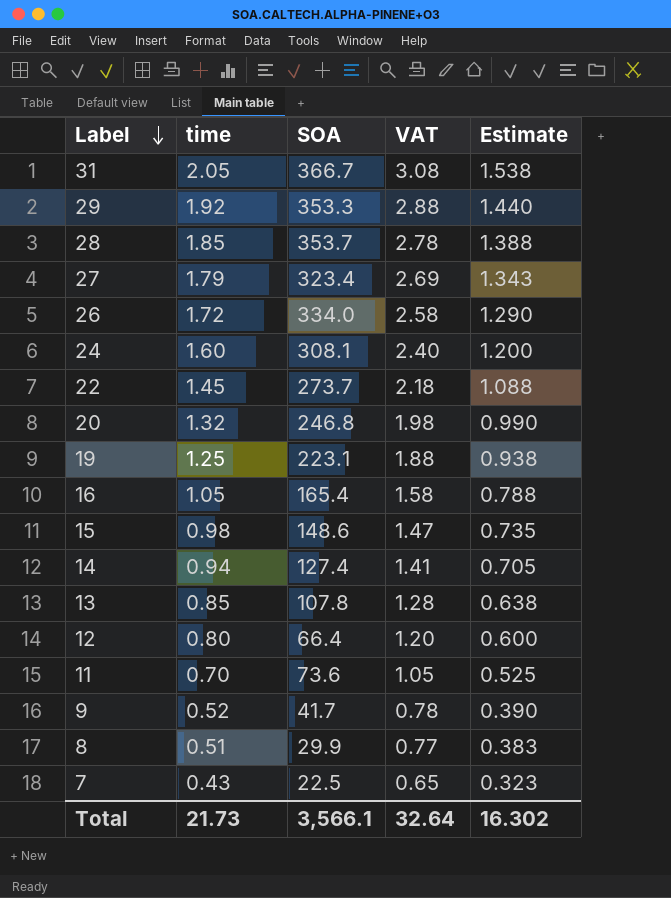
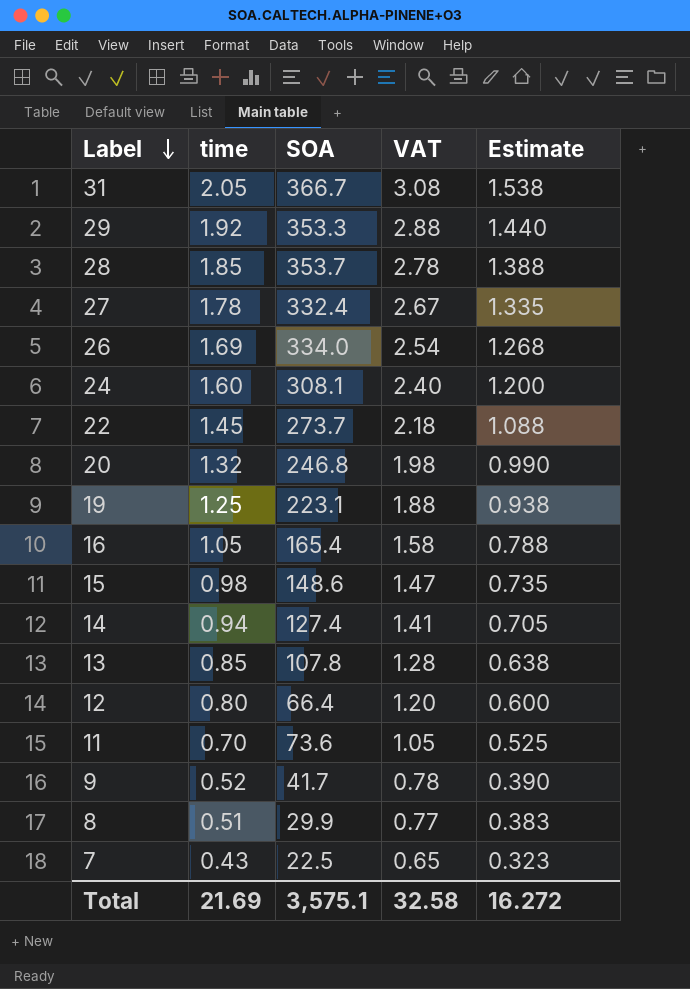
27 | time: 1.79 -> 1.78
27 | SOA: 323.4 -> 332.4
27 | VAT: 2.69 -> 2.67
27 | Estimate: 1.343 -> 1.335
26 | time: 1.72 -> 1.69
26 | VAT: 2.58 -> 2.54
26 | Estimate: 1.290 -> 1.268
Total | time: 21.73 -> 21.69
Total | SOA: 3,566.1 -> 3,575.1
Total | VAT: 32.64 -> 32.58
Total | Estimate: 16.302 -> 16.272

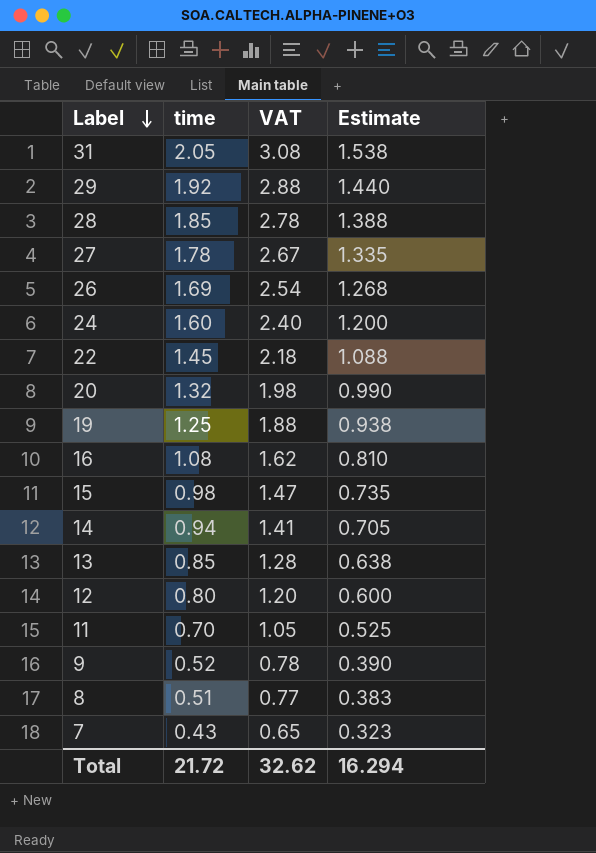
column SOA | position: 3 -> none
16 | time: 1.05 -> 1.08
16 | VAT: 1.58 -> 1.62
16 | Estimate: 0.788 -> 0.810
Total | time: 21.69 -> 21.72
Total | VAT: 32.58 -> 32.62
Total | Estimate: 16.272 -> 16.294

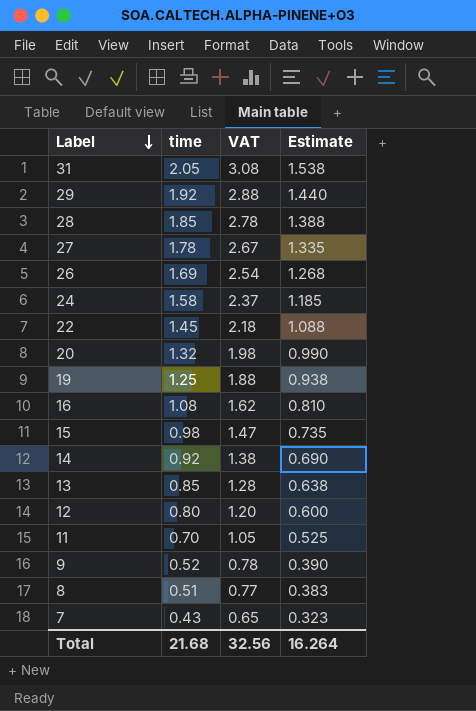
24 | time: 1.60 -> 1.58
24 | VAT: 2.40 -> 2.37
24 | Estimate: 1.200 -> 1.185
14 | time: 0.94 -> 0.92
14 | VAT: 1.41 -> 1.38
14 | Estimate: 0.705 -> 0.690
Total | time: 21.72 -> 21.68
Total | VAT: 32.62 -> 32.56
Total | Estimate: 16.294 -> 16.264

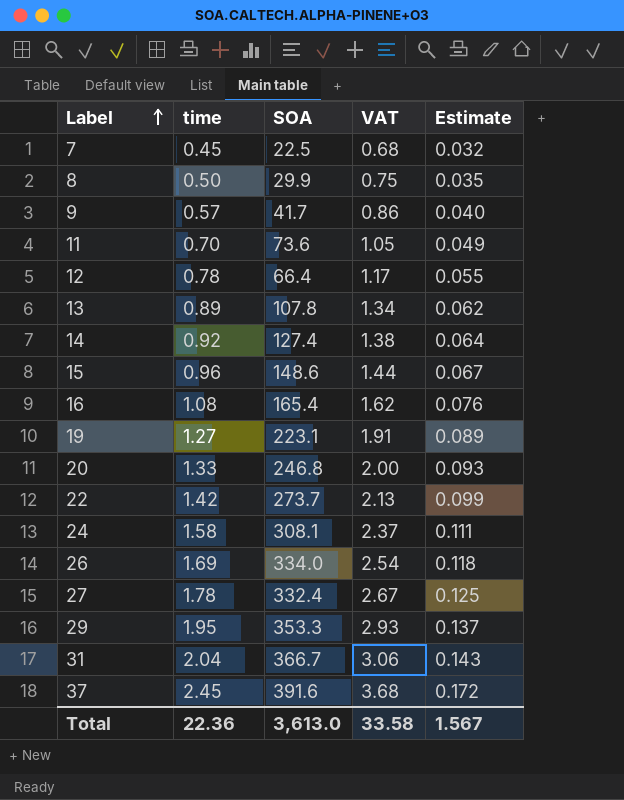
row order: Label descending -> Label ascending
column SOA | position: none -> 3
column Estimate | formula: [time] * 0.75 -> [time] * 0.07
row 28: 1.85 | 2.78 | 1.388 -> none
7 | time: 0.43 -> 0.45
7 | VAT: 0.65 -> 0.68
8 | time: 0.51 -> 0.50
8 | VAT: 0.77 -> 0.75
9 | time: 0.52 -> 0.57
9 | VAT: 0.78 -> 0.86
12 | time: 0.80 -> 0.78
12 | VAT: 1.20 -> 1.17
13 | time: 0.85 -> 0.89
13 | VAT: 1.28 -> 1.34
15 | time: 0.98 -> 0.96
15 | VAT: 1.47 -> 1.44
19 | time: 1.25 -> 1.27
19 | VAT: 1.88 -> 1.91
20 | time: 1.32 -> 1.33
20 | VAT: 1.98 -> 2.00
22 | time: 1.45 -> 1.42
22 | VAT: 2.18 -> 2.13
29 | time: 1.92 -> 1.95
29 | VAT: 2.88 -> 2.93
31 | time: 2.05 -> 2.04
31 | VAT: 3.08 -> 3.06
row 37: none -> 2.45 | 391.6 | 3.68 | 0.172
Total | time: 21.68 -> 22.36
Total | VAT: 32.56 -> 33.58
Total | Estimate: 16.264 -> 1.567

